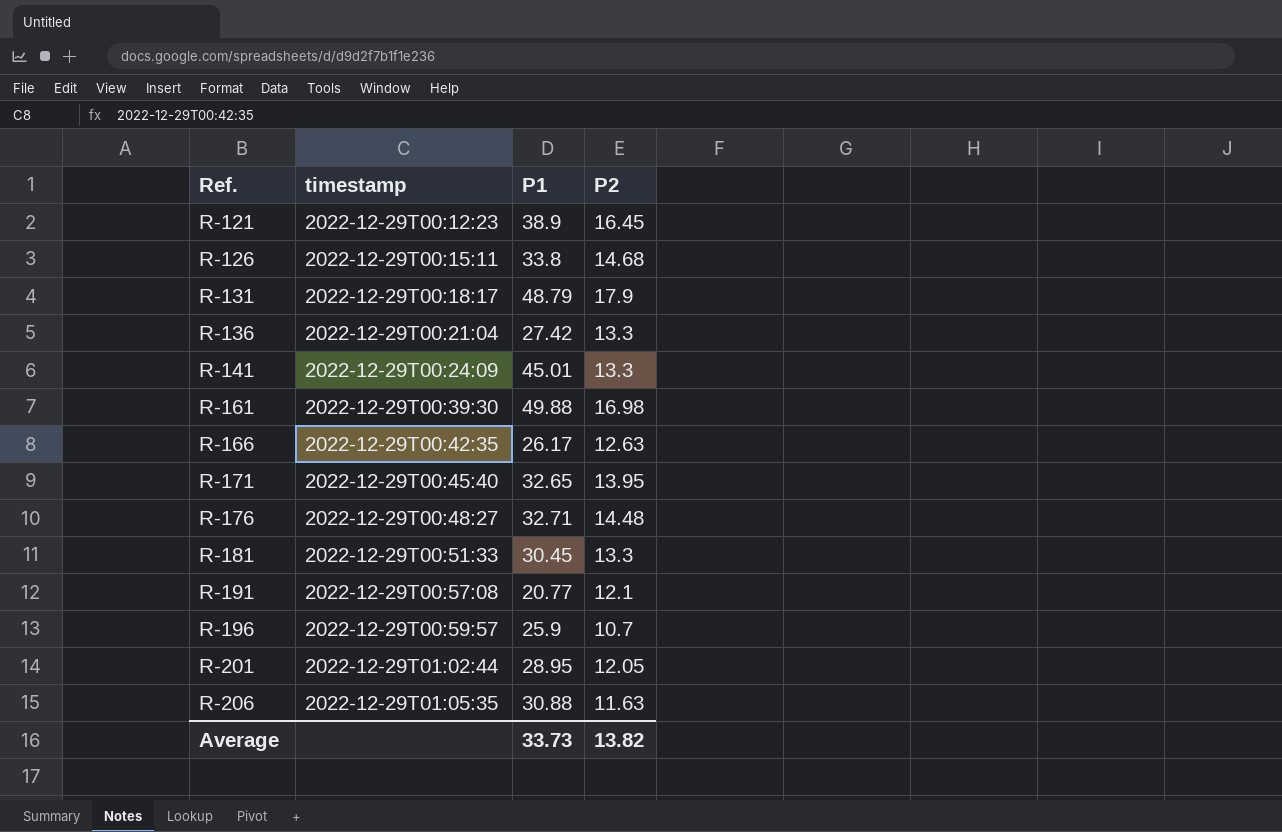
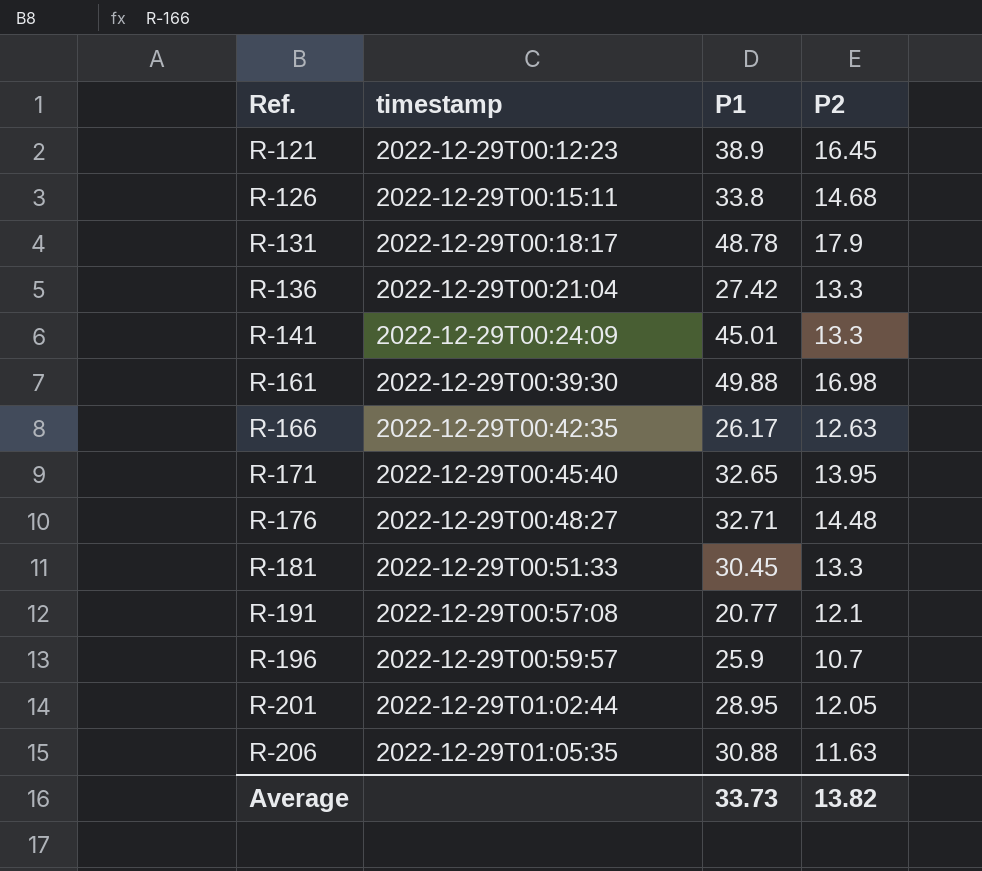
R-131 | P1: 48.79 -> 48.78

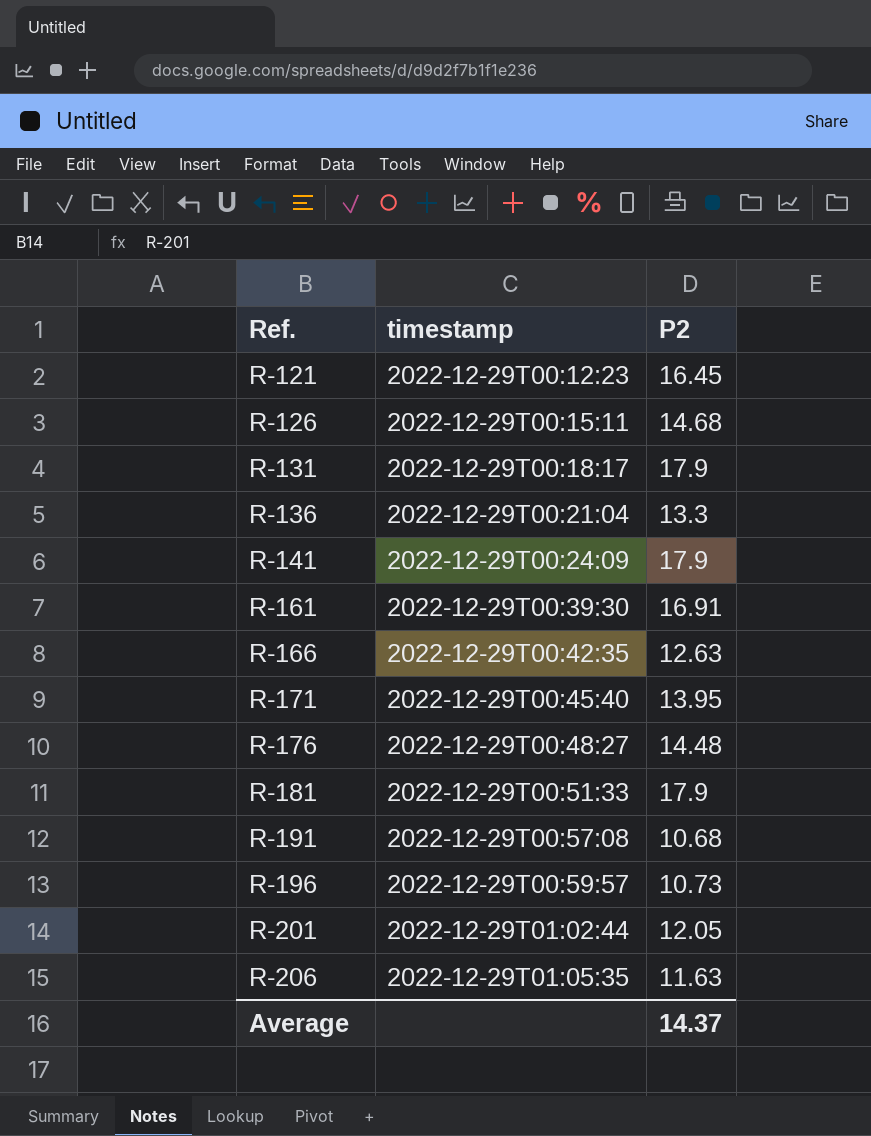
column P1 | position: 3 -> none
R-141 | P2: 13.3 -> 17.9
R-161 | P2: 16.98 -> 16.91
R-181 | P2: 13.3 -> 17.9
R-191 | P2: 12.1 -> 10.68
R-196 | P2: 10.7 -> 10.73
Average | P2: 13.82 -> 14.37

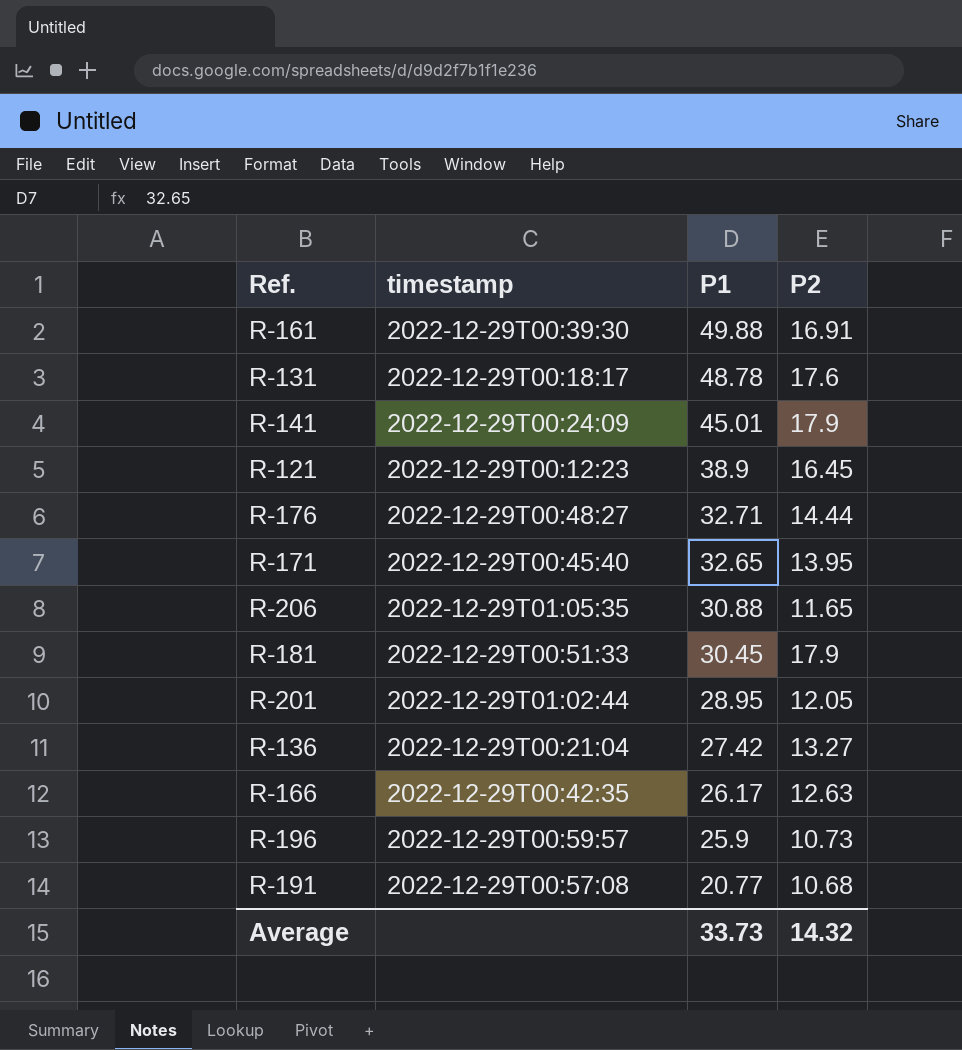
row order: Ref. ascending -> P1 descending
column P1 | position: none -> 3
row R-126: 2022-12-29T00:15:11 | 14.68 -> none
R-131 | P2: 17.9 -> 17.6
R-176 | P2: 14.48 -> 14.44
R-206 | P2: 11.63 -> 11.65
R-136 | P2: 13.3 -> 13.27
Average | P2: 14.37 -> 14.32

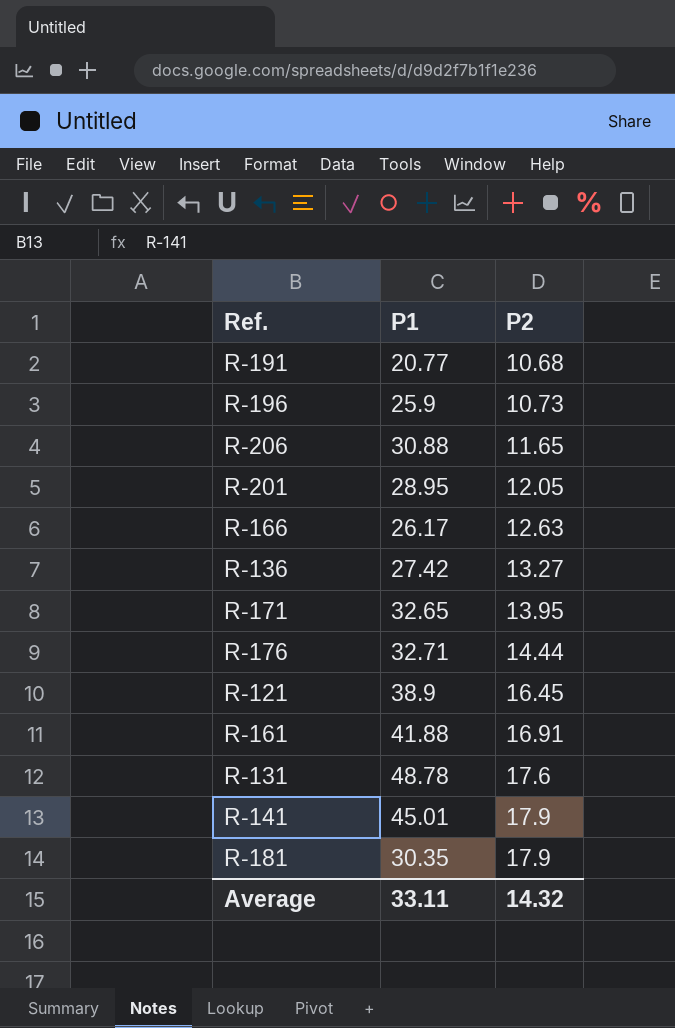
row order: P1 descending -> P2 ascending
column timestamp | position: 2 -> none
R-161 | P1: 49.88 -> 41.88
R-181 | P1: 30.45 -> 30.35
Average | P1: 33.73 -> 33.11

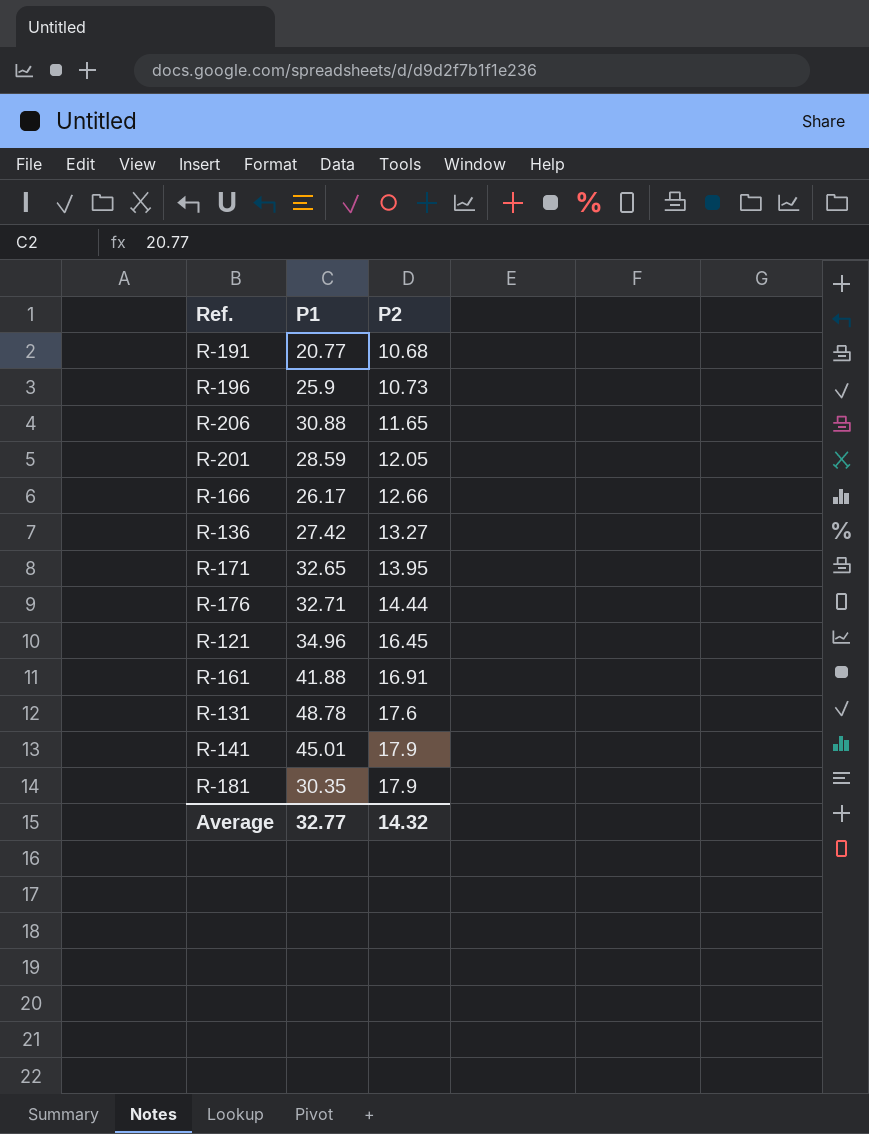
R-201 | P1: 28.95 -> 28.59
R-166 | P2: 12.63 -> 12.66
R-121 | P1: 38.9 -> 34.96
Average | P1: 33.11 -> 32.77

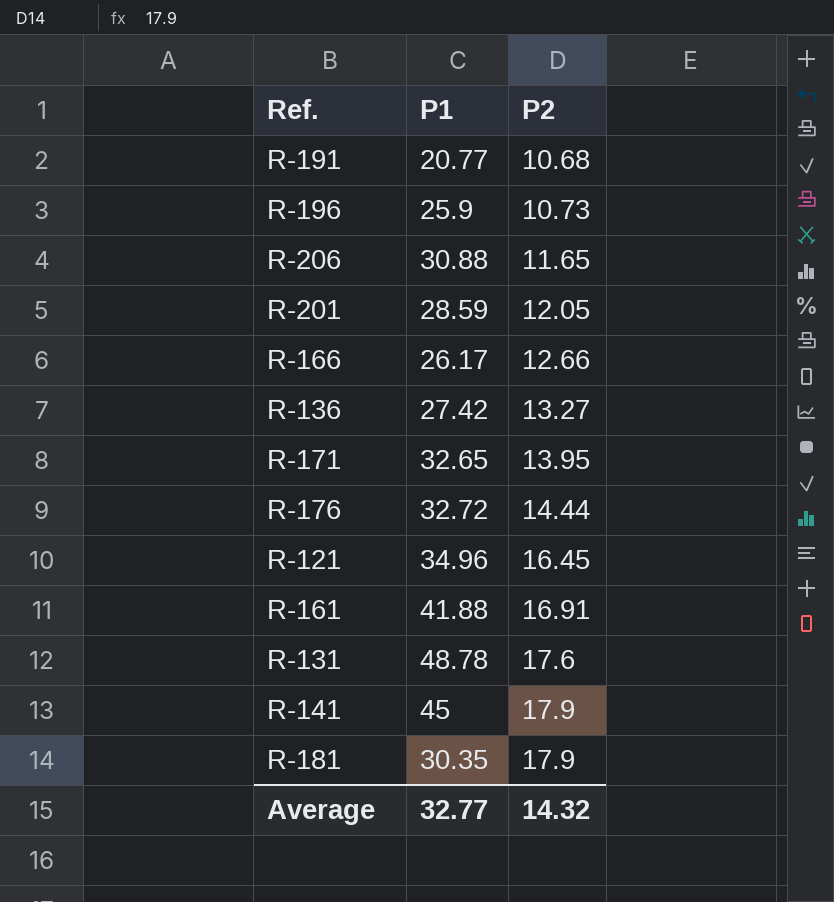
R-176 | P1: 32.71 -> 32.72
R-141 | P1: 45.01 -> 45

